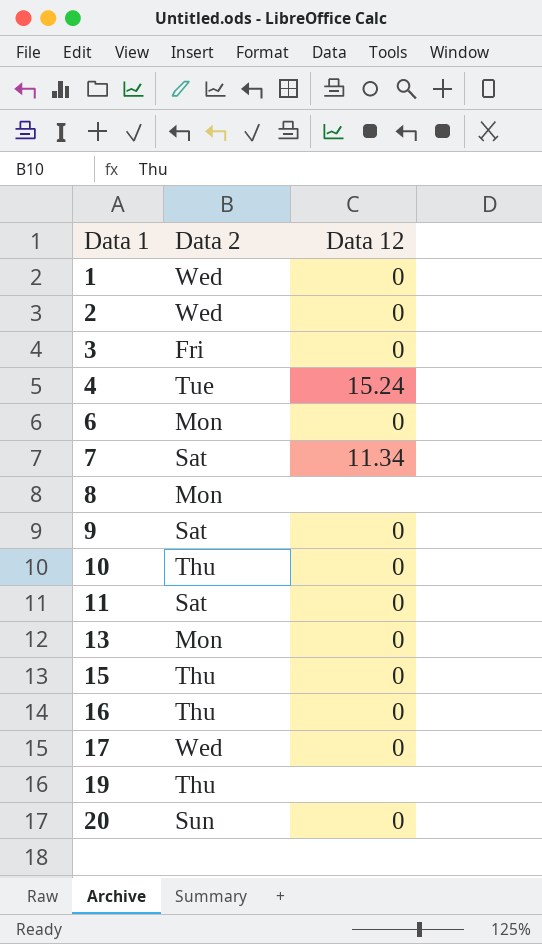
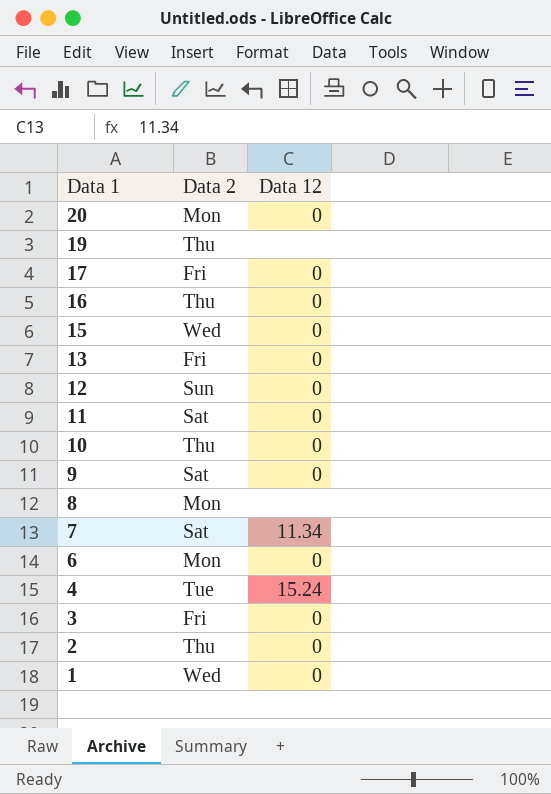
row order: Data 1 ascending -> Data 1 descending
20 | Data 2: Sun -> Mon
17 | Data 2: Wed -> Fri
15 | Data 2: Thu -> Wed
13 | Data 2: Mon -> Fri
row 12: none -> Sun | 0
2 | Data 2: Wed -> Thu

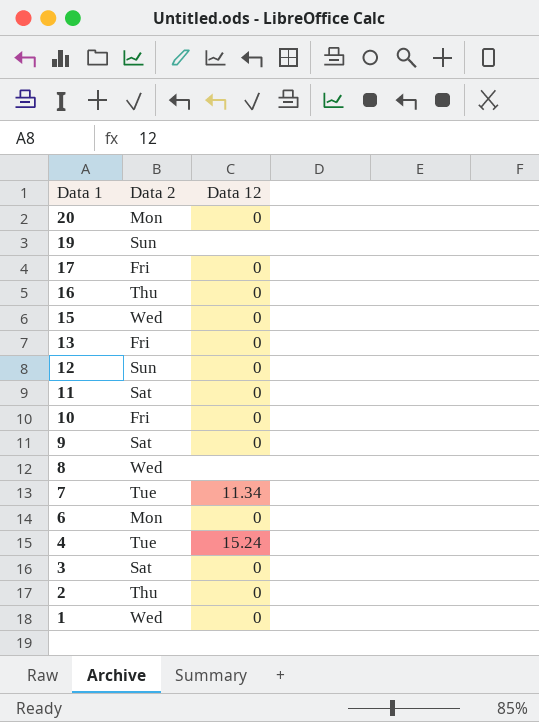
19 | Data 2: Thu -> Sun
10 | Data 2: Thu -> Fri
8 | Data 2: Mon -> Wed
7 | Data 2: Sat -> Tue
3 | Data 2: Fri -> Sat

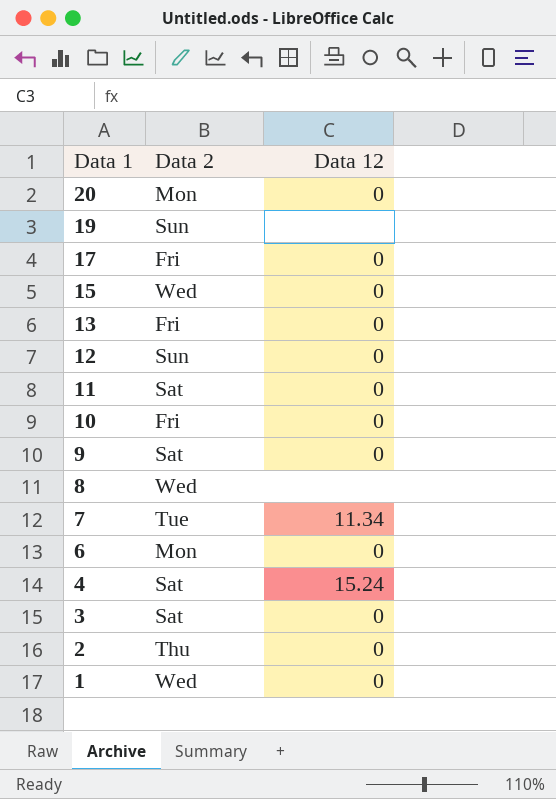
row 16: Thu | 0 -> none
4 | Data 2: Tue -> Sat

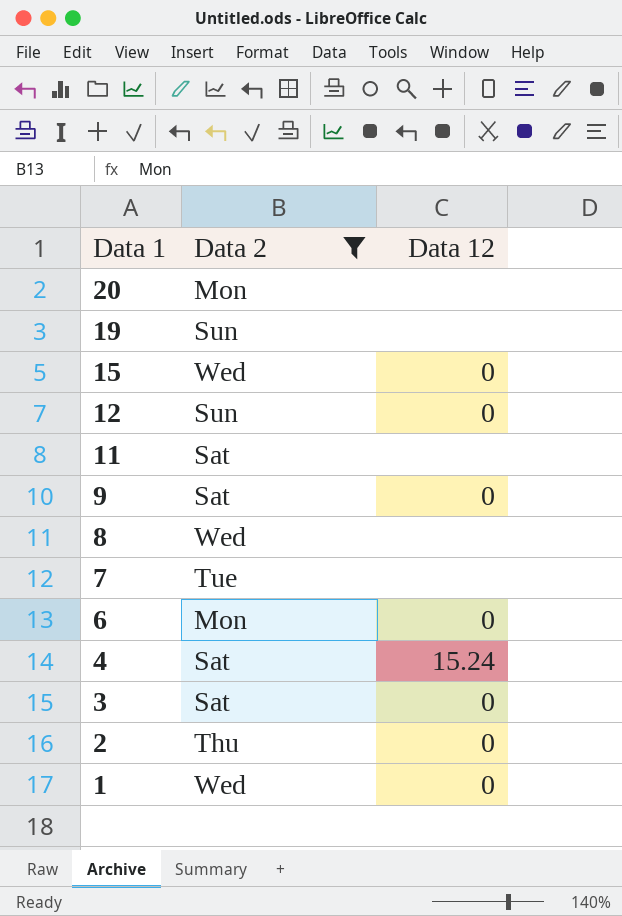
filter: none -> Data 2 != Fri
20 | Data 12: 0 -> none
11 | Data 12: 0 -> none
7 | Data 12: 11.34 -> none

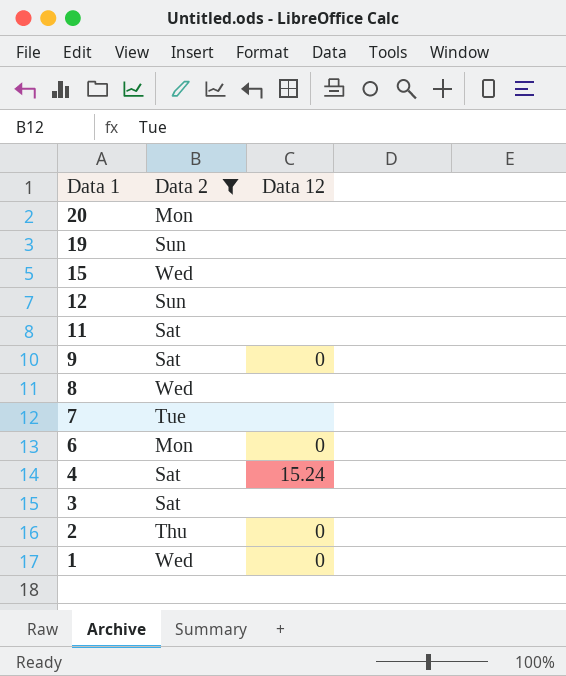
15 | Data 12: 0 -> none
12 | Data 12: 0 -> none
3 | Data 12: 0 -> none

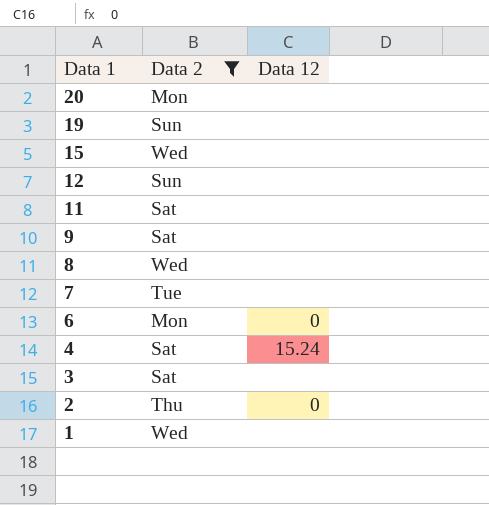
9 | Data 12: 0 -> none
1 | Data 12: 0 -> none

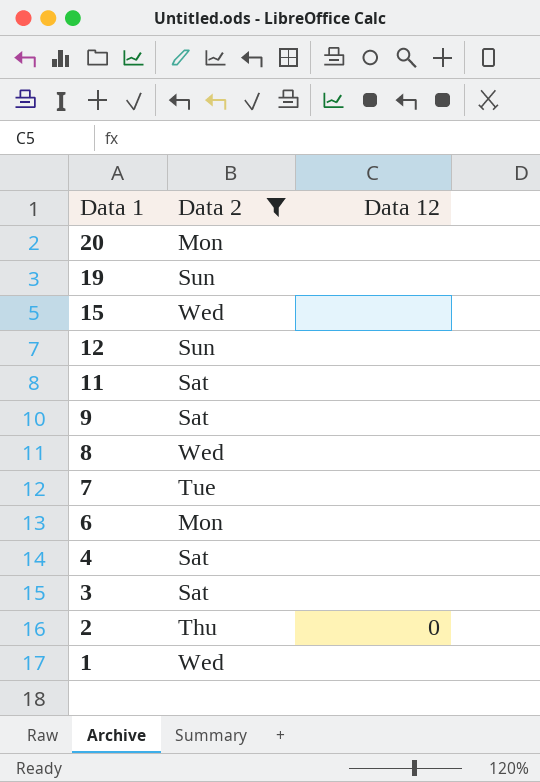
6 | Data 12: 0 -> none
4 | Data 12: 15.24 -> none

